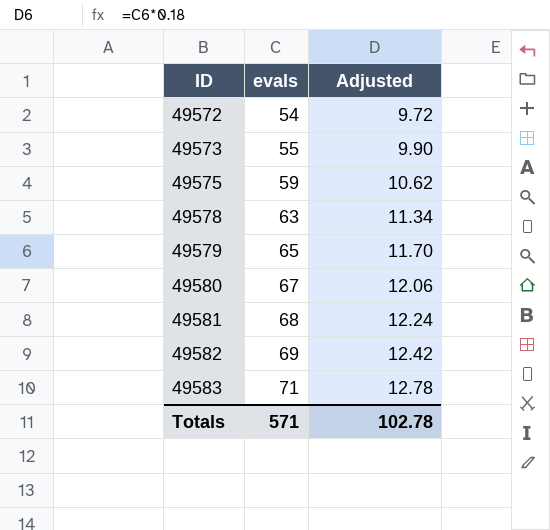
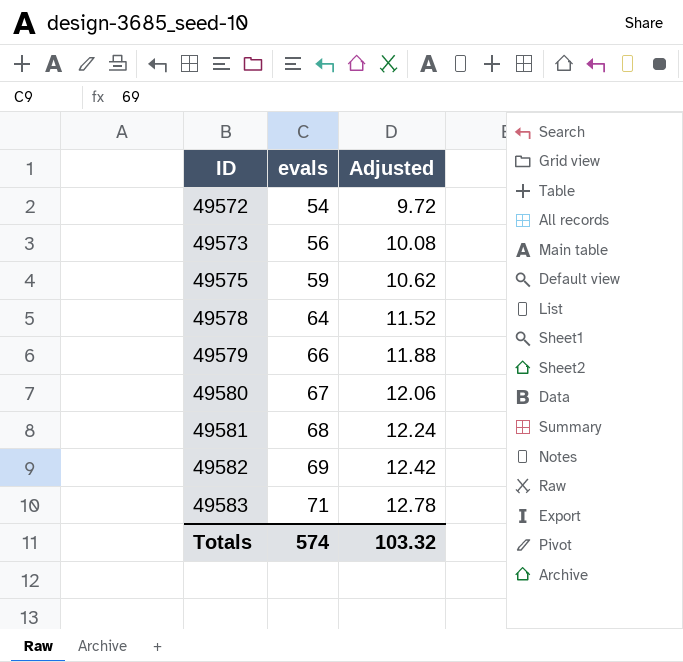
49573 | evals: 55 -> 56
49573 | Adjusted: 9.90 -> 10.08
49578 | evals: 63 -> 64
49578 | Adjusted: 11.34 -> 11.52
49579 | evals: 65 -> 66
49579 | Adjusted: 11.70 -> 11.88
Totals | evals: 571 -> 574
Totals | Adjusted: 102.78 -> 103.32

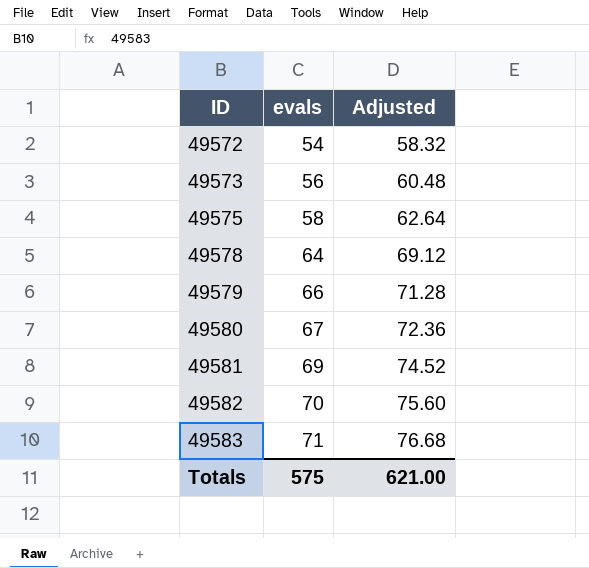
column Adjusted | formula: [evals] * 0.18 -> [evals] * 1.08
49575 | evals: 59 -> 58
49581 | evals: 68 -> 69
49582 | evals: 69 -> 70
Totals | evals: 574 -> 575
Totals | Adjusted: 103.32 -> 621.00

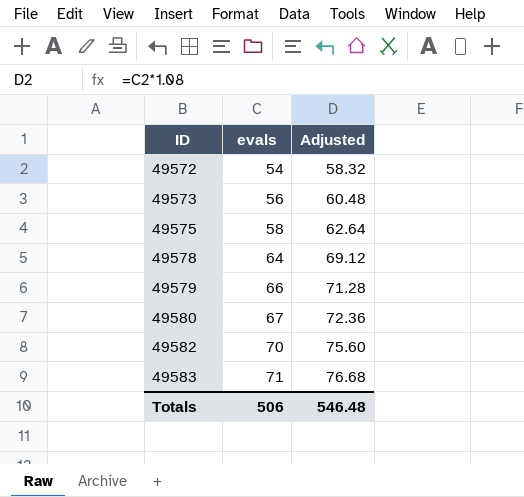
row 49581: 69 | 74.52 -> none
Totals | evals: 575 -> 506
Totals | Adjusted: 621.00 -> 546.48

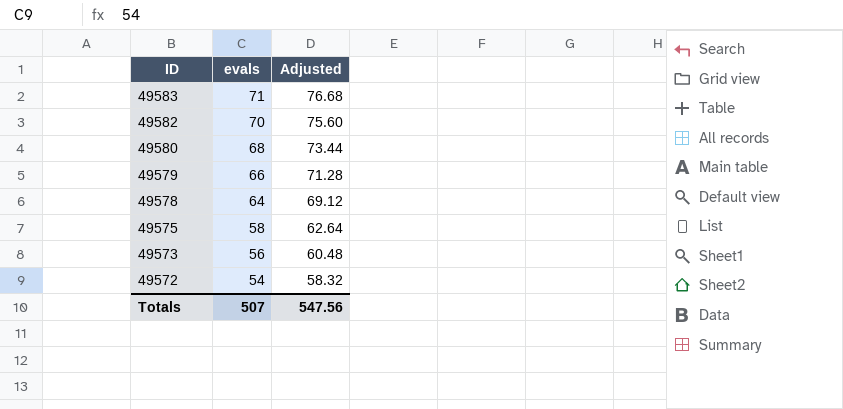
row order: ID ascending -> ID descending
49580 | evals: 67 -> 68
49580 | Adjusted: 72.36 -> 73.44
Totals | evals: 506 -> 507
Totals | Adjusted: 546.48 -> 547.56

